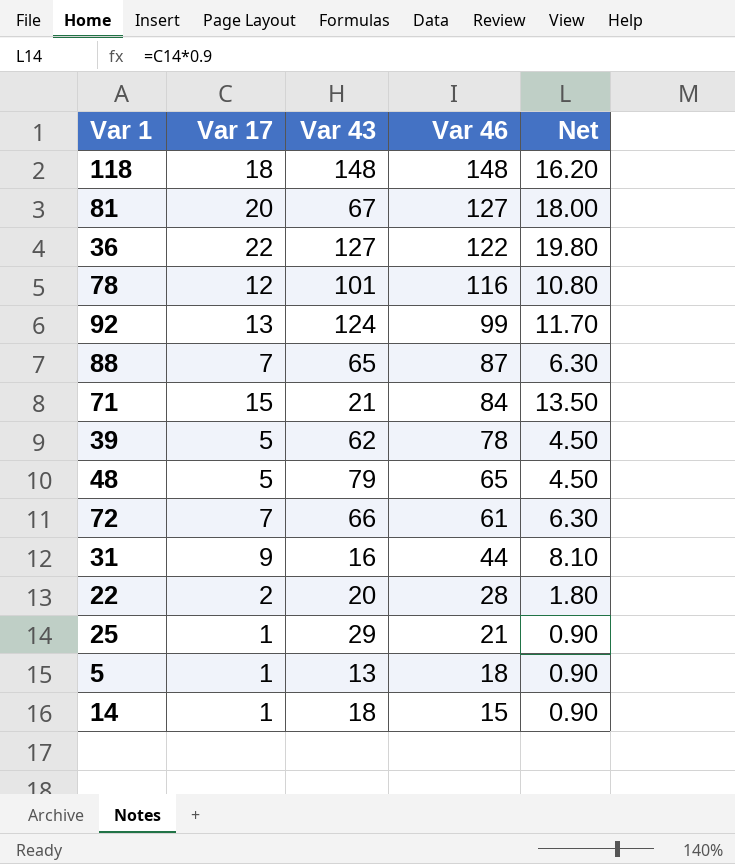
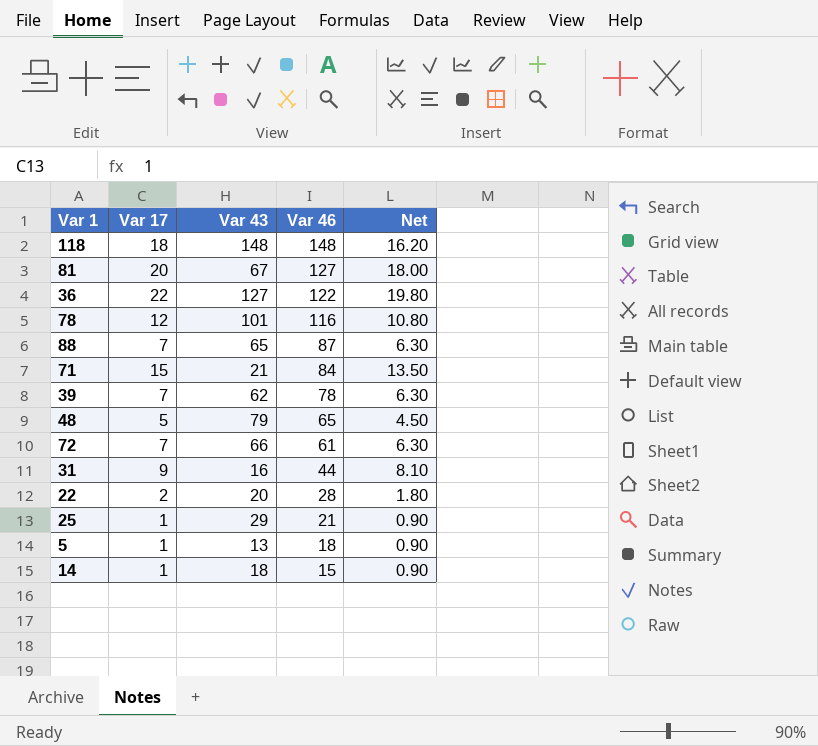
row 92: 13 | 124 | 99 | 11.70 -> none
39 | Var 17: 5 -> 7
39 | Net: 4.50 -> 6.30

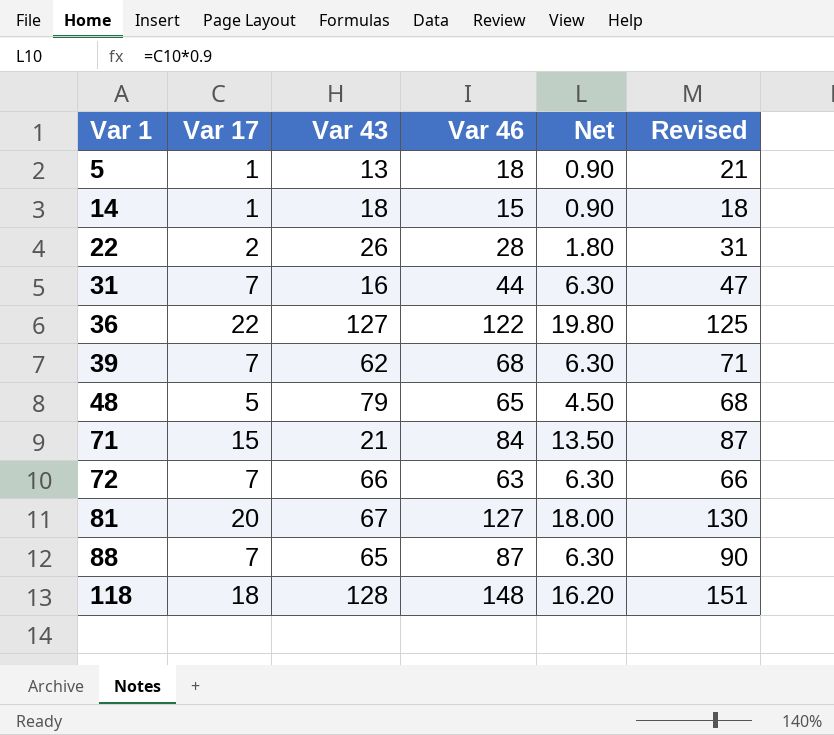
row order: Var 46 descending -> Var 1 ascending
column Revised | formula: none -> [Var 46] + 3
row 78: 12 | 101 | 116 | 10.80 -> none
row 25: 1 | 29 | 21 | 0.90 -> none
22 | Var 43: 20 -> 26
31 | Var 17: 9 -> 7
31 | Net: 8.10 -> 6.30
39 | Var 46: 78 -> 68
72 | Var 46: 61 -> 63
118 | Var 43: 148 -> 128

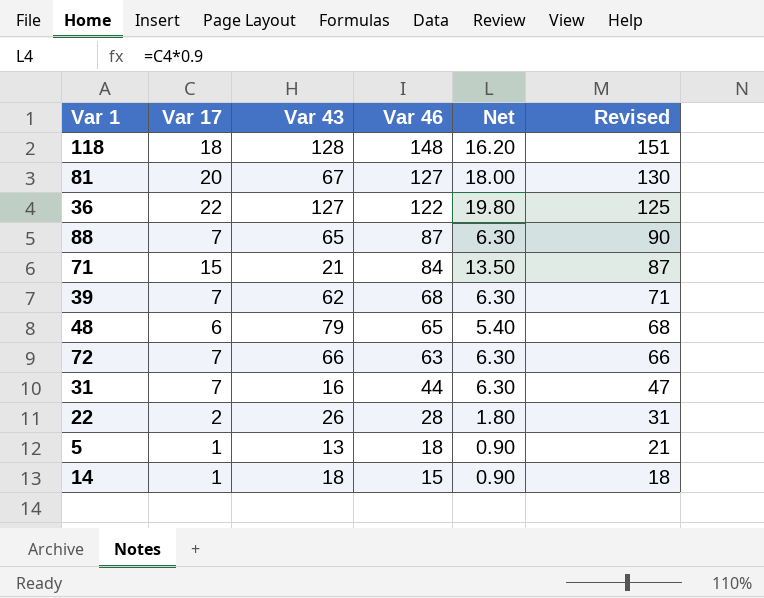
row order: Var 1 ascending -> Var 46 descending
48 | Var 17: 5 -> 6
48 | Net: 4.50 -> 5.40

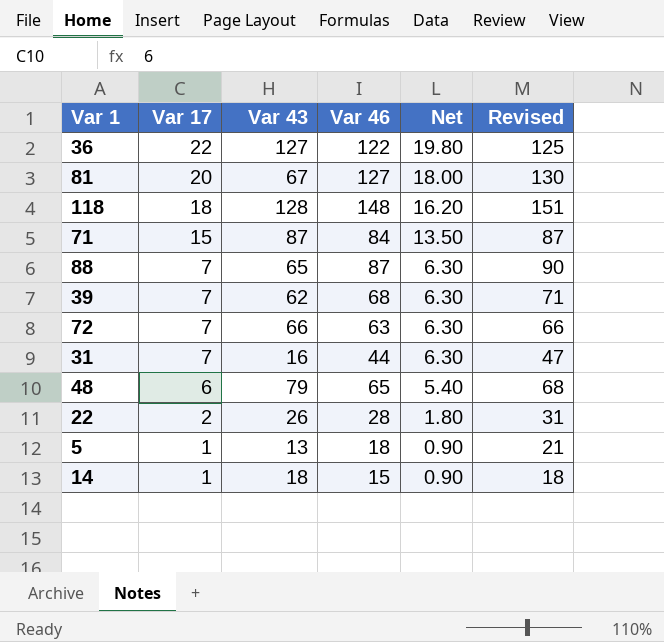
row order: Var 46 descending -> Var 17 descending
71 | Var 43: 21 -> 87

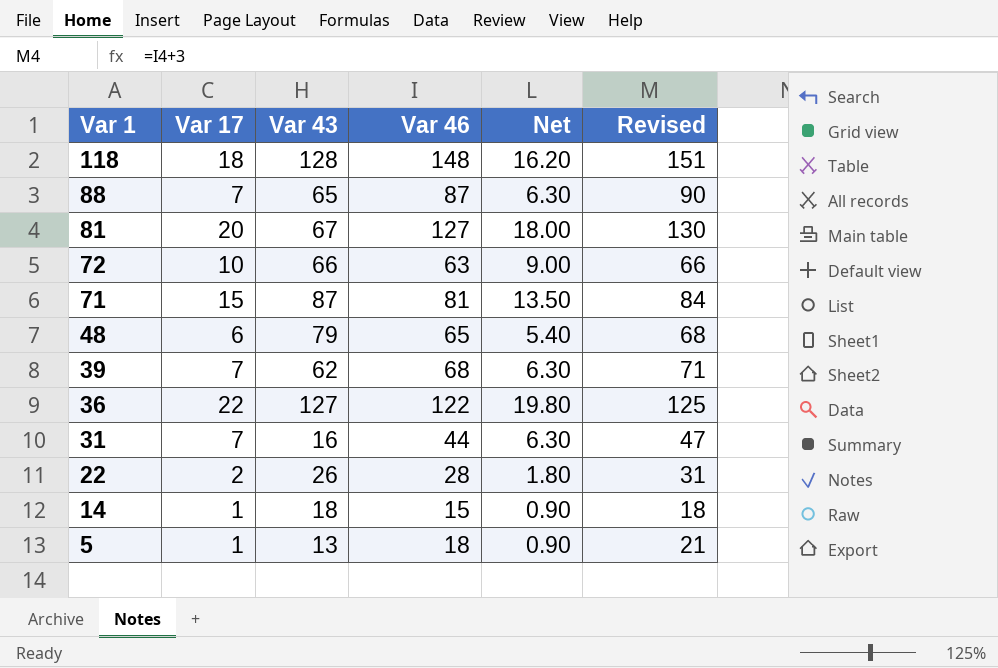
row order: Var 17 descending -> Var 1 descending
72 | Var 17: 7 -> 10
72 | Net: 6.30 -> 9.00
71 | Var 46: 84 -> 81
71 | Revised: 87 -> 84

